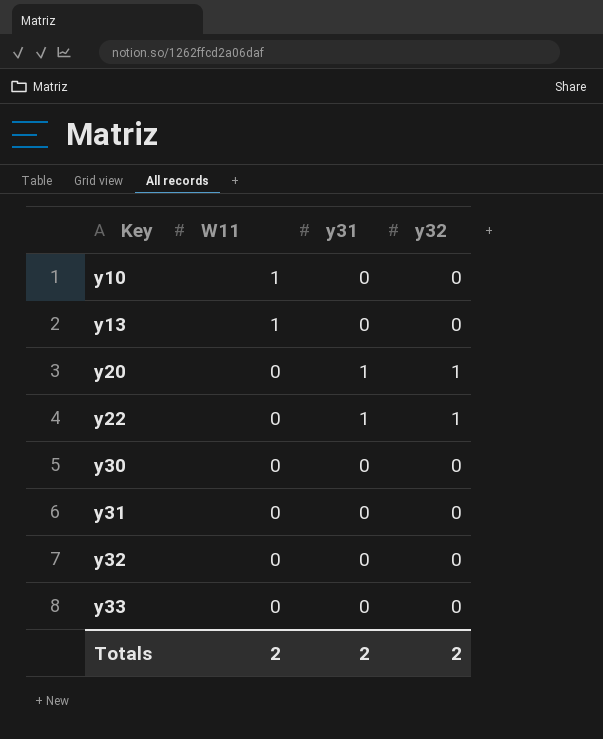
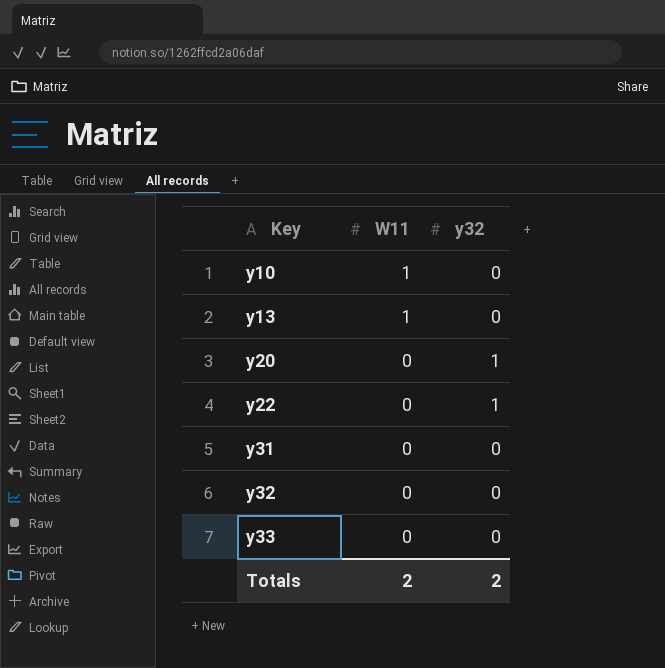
column y31 | position: 3 -> none
row y30: 0 | 0 | 0 -> none

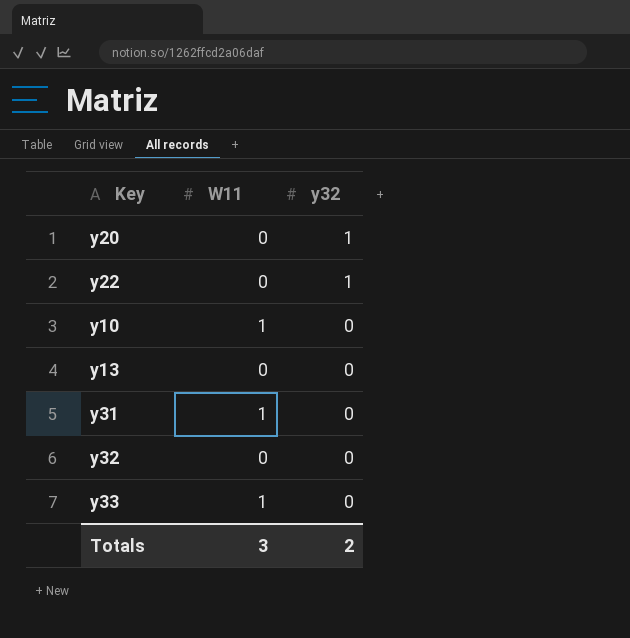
row order: Key ascending -> y32 descending
y13 | W11: 1 -> 0
y31 | W11: 0 -> 1
y33 | W11: 0 -> 1
Totals | W11: 2 -> 3

